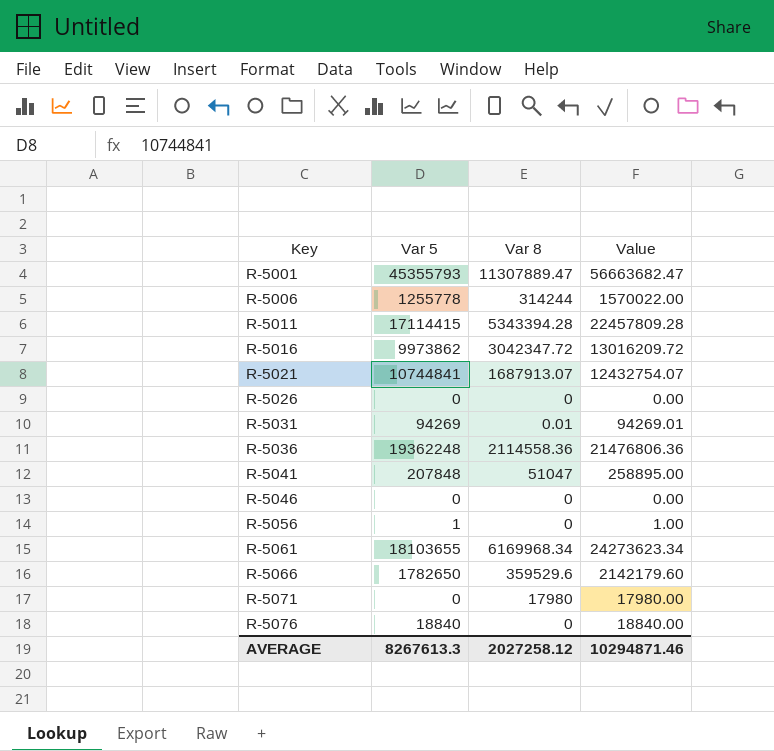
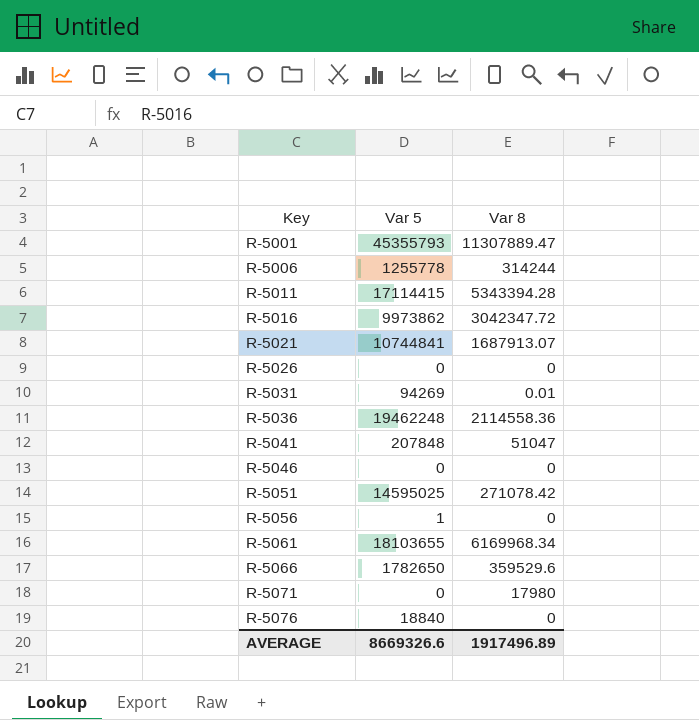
column Value | formula: [Var 5] + [Var 8] -> none
R-5036 | Var 5: 19362248 -> 19462248
row R-5051: none -> 14595025 | 271078.42
AVERAGE | Var 5: 8267613.3 -> 8669326.6
AVERAGE | Var 8: 2027258.12 -> 1917496.89

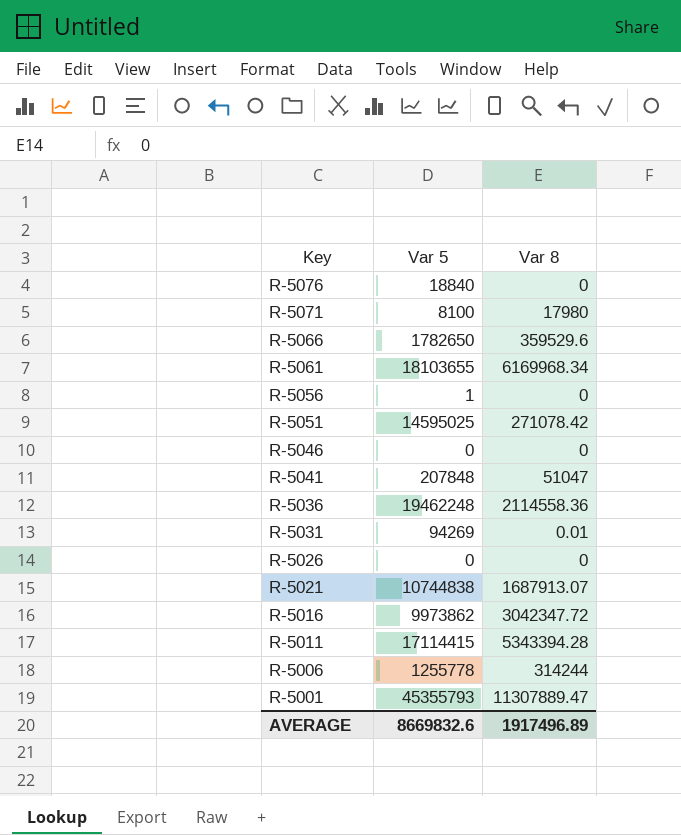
row order: Key ascending -> Key descending
R-5071 | Var 5: 0 -> 8100
R-5021 | Var 5: 10744841 -> 10744838
AVERAGE | Var 5: 8669326.6 -> 8669832.6

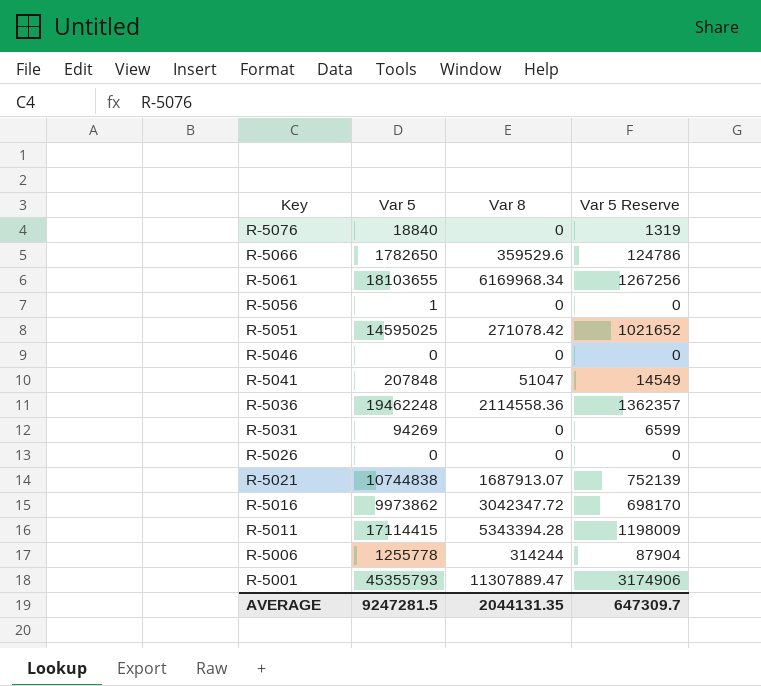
column Var 5 Reserve | formula: none -> [Var 5] * 0.07
row R-5071: 8100 | 17980 -> none
R-5031 | Var 8: 0.01 -> 0
AVERAGE | Var 5: 8669832.6 -> 9247281.5
AVERAGE | Var 8: 1917496.89 -> 2044131.35

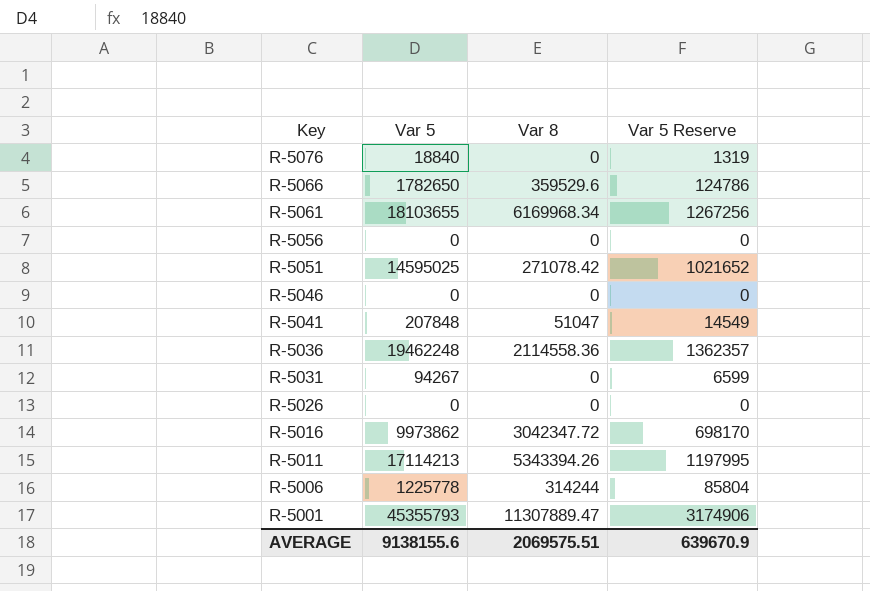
row R-5021: 10744838 | 1687913.07 | 752139 -> none
R-5056 | Var 5: 1 -> 0
R-5031 | Var 5: 94269 -> 94267
R-5011 | Var 5: 17114415 -> 17114213
R-5011 | Var 8: 5343394.28 -> 5343394.26
R-5011 | Var 5 Reserve: 1198009 -> 1197995
R-5006 | Var 5: 1255778 -> 1225778
R-5006 | Var 5 Reserve: 87904 -> 85804
AVERAGE | Var 5: 9247281.5 -> 9138155.6
AVERAGE | Var 8: 2044131.35 -> 2069575.51
AVERAGE | Var 5 Reserve: 647309.7 -> 639670.9

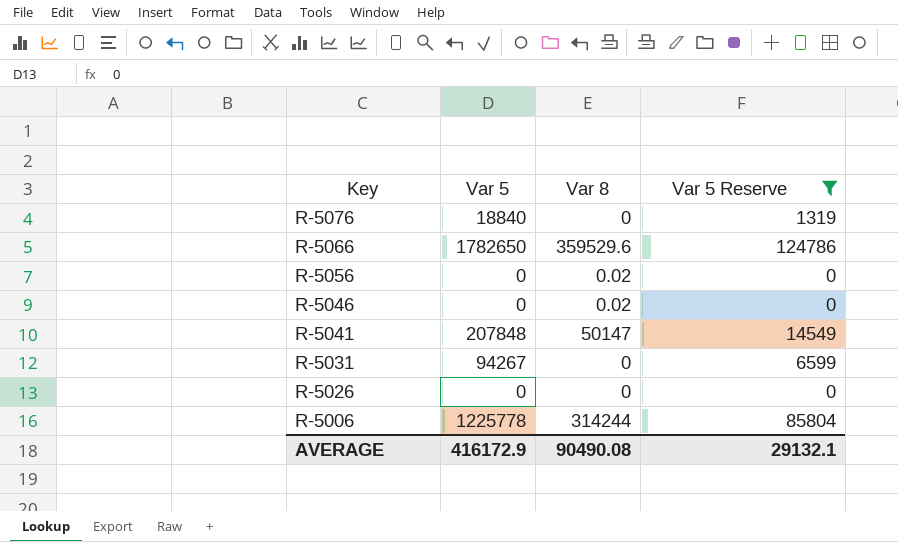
filter: none -> Var 5 Reserve <= 124786
R-5056 | Var 8: 0 -> 0.02
R-5046 | Var 8: 0 -> 0.02
R-5041 | Var 8: 51047 -> 50147
AVERAGE | Var 5: 9138155.6 -> 416172.9
AVERAGE | Var 8: 2069575.51 -> 90490.08
AVERAGE | Var 5 Reserve: 639670.9 -> 29132.1

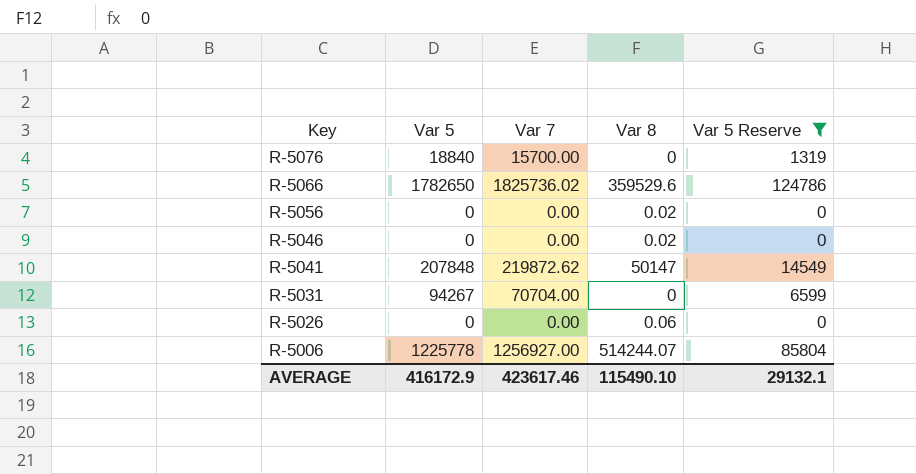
column Var 7 | position: none -> 3
R-5026 | Var 8: 0 -> 0.06
R-5006 | Var 8: 314244 -> 514244.07
AVERAGE | Var 8: 90490.08 -> 115490.10

